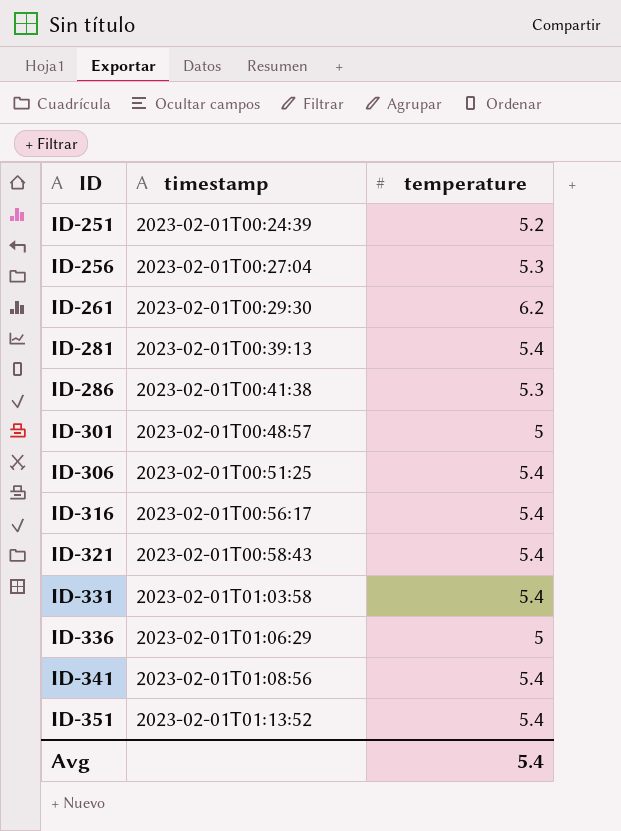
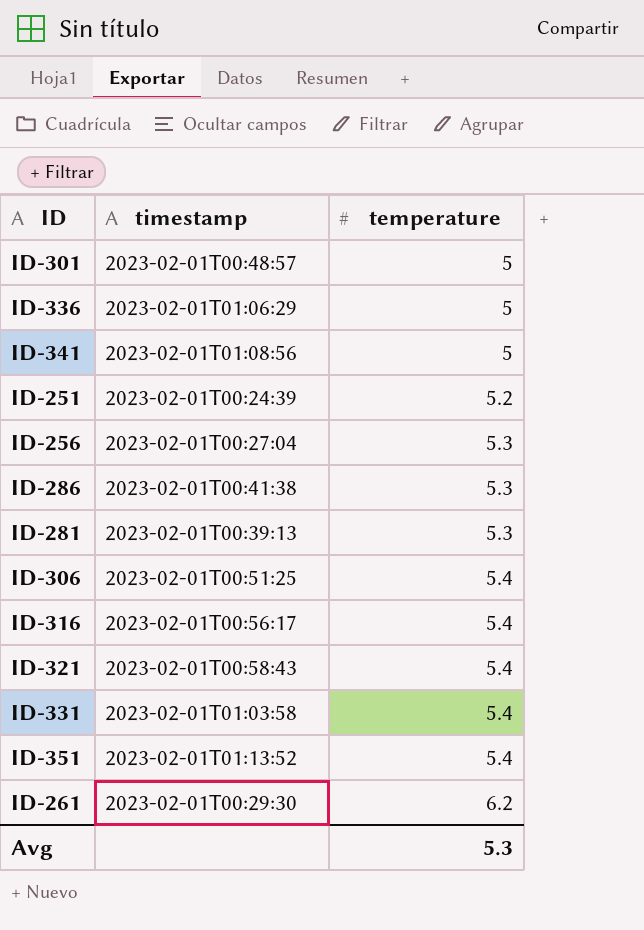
row order: ID ascending -> temperature ascending
ID-341 | temperature: 5.4 -> 5
ID-281 | temperature: 5.4 -> 5.3
Avg | temperature: 5.4 -> 5.3

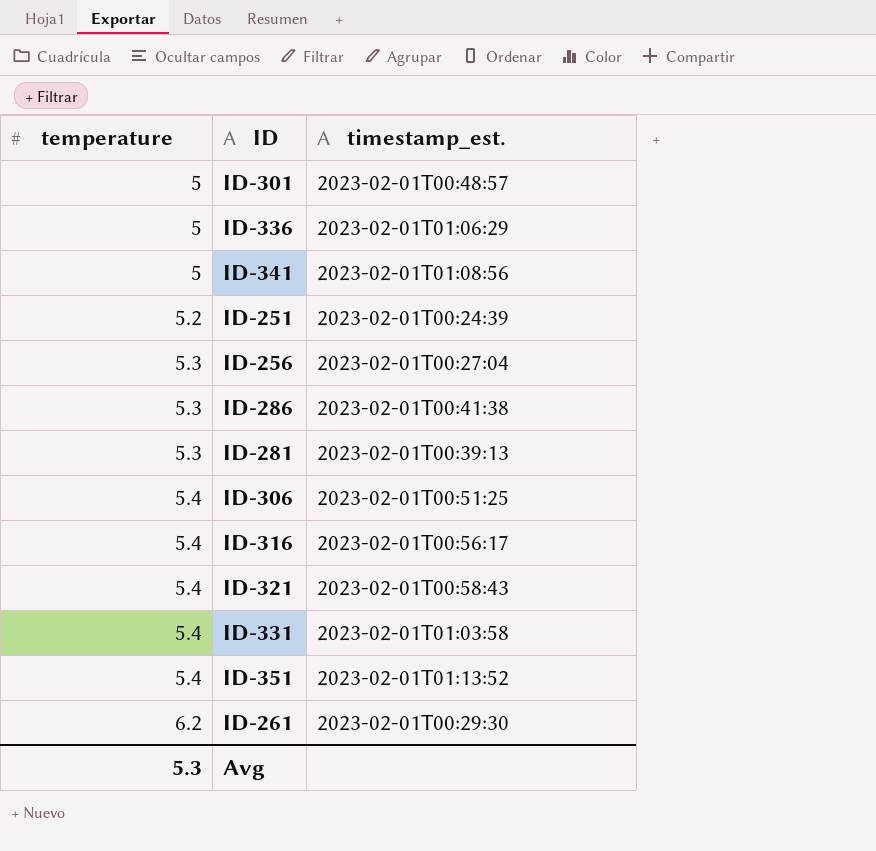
column temperature | position: 3 -> 1
column name: timestamp -> timestamp_est.

